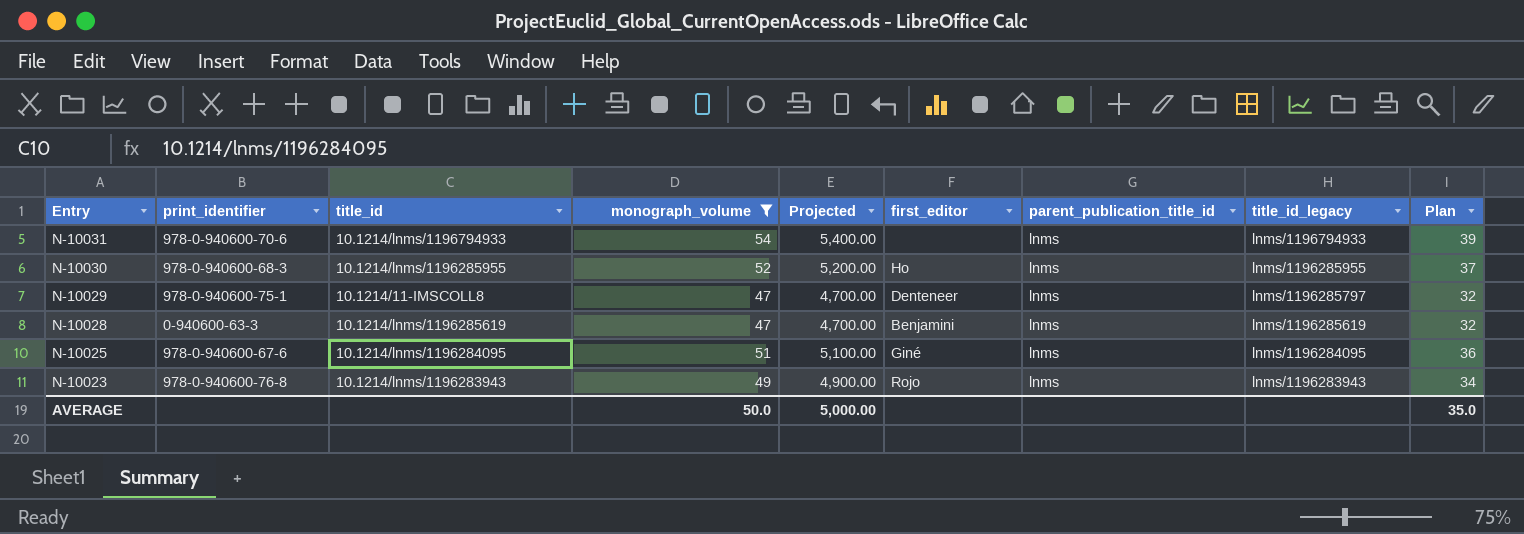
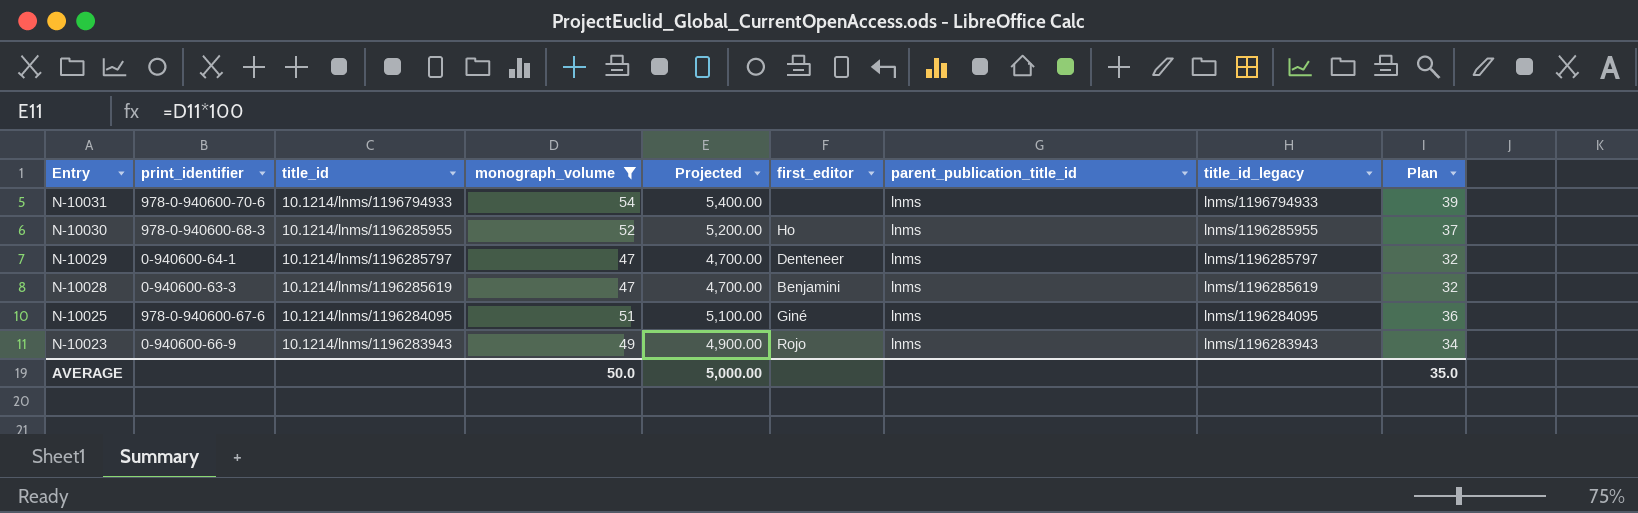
N-10029 | print_identifier: 978-0-940600-75-1 -> 0-940600-64-1
N-10029 | title_id: 10.1214/11-IMSCOLL8 -> 10.1214/lnms/1196285797
N-10023 | print_identifier: 978-0-940600-76-8 -> 0-940600-66-9

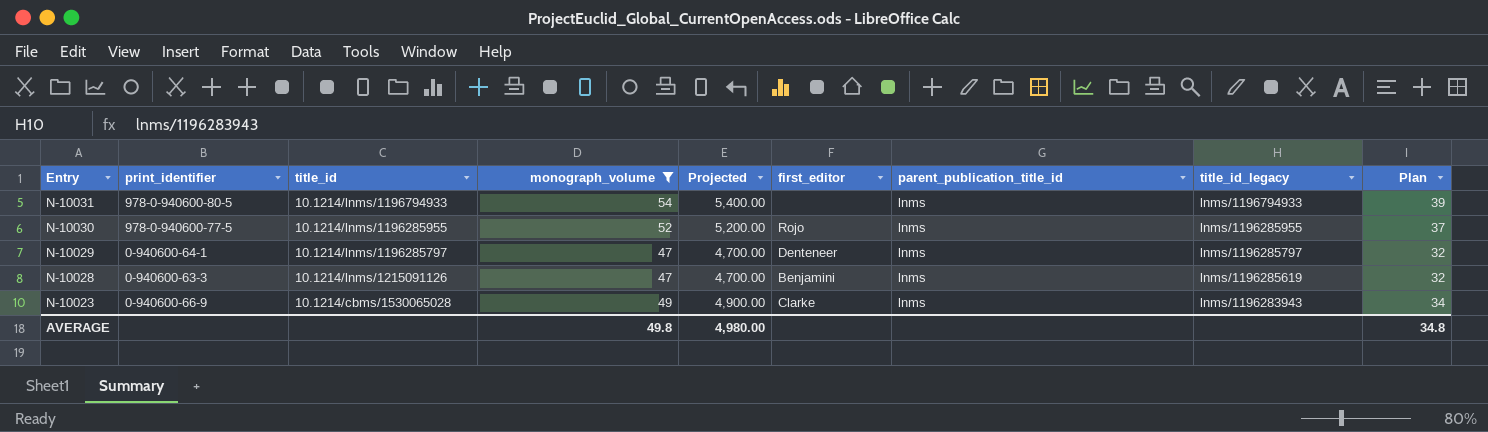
row N-10025: 978-0-940600-67-6 | 10.1214/lnms/1196284095 | 51 | 5,100.00 | Giné | lnms | lnms/1196284095 | 36 -> none
N-10031 | print_identifier: 978-0-940600-70-6 -> 978-0-940600-80-5
N-10030 | print_identifier: 978-0-940600-68-3 -> 978-0-940600-77-5
N-10030 | first_editor: Ho -> Rojo
N-10028 | title_id: 10.1214/lnms/1196285619 -> 10.1214/lnms/1215091126
N-10023 | title_id: 10.1214/lnms/1196283943 -> 10.1214/cbms/1530065028
N-10023 | first_editor: Rojo -> Clarke
AVERAGE | monograph_volume: 50.0 -> 49.8
AVERAGE | Projected: 5,000.00 -> 4,980.00
AVERAGE | Plan: 35.0 -> 34.8

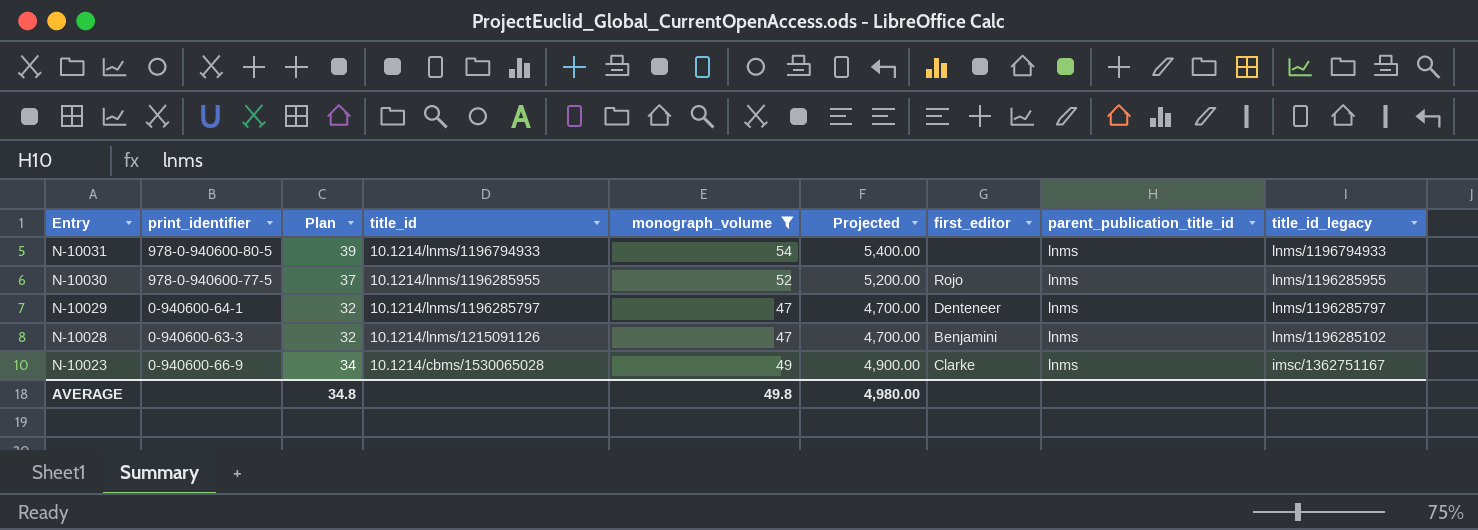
column Plan | position: 9 -> 3
N-10028 | title_id_legacy: lnms/1196285619 -> lnms/1196285102
N-10023 | title_id_legacy: lnms/1196283943 -> imsc/1362751167

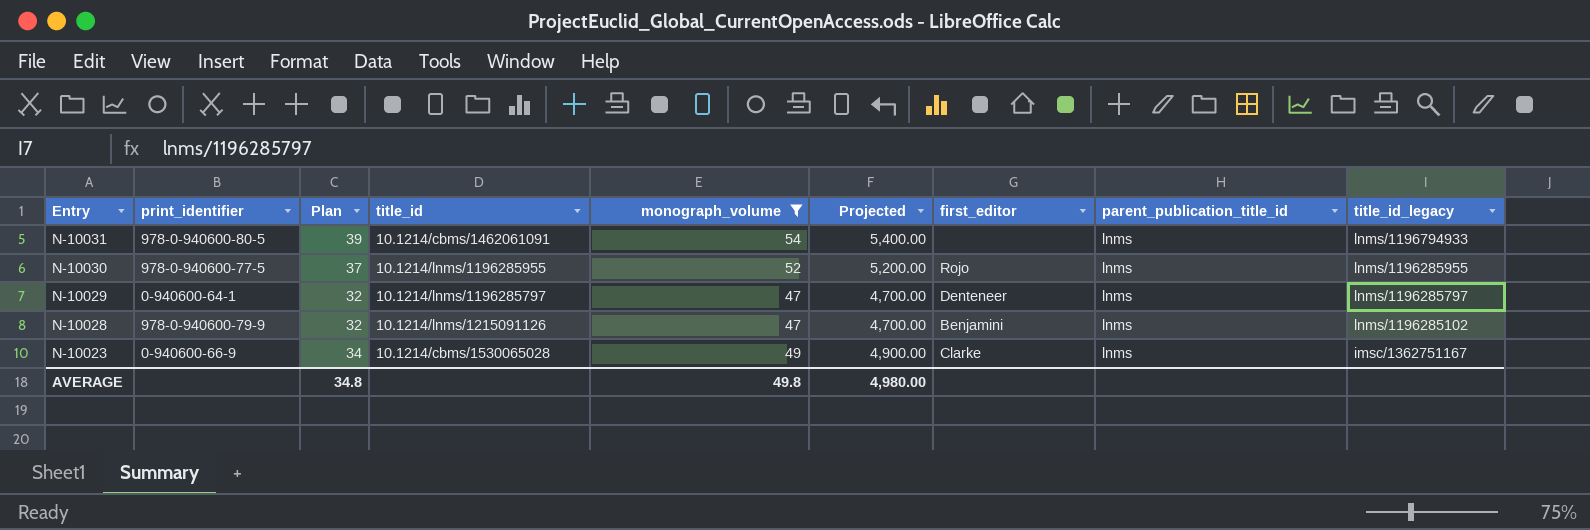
N-10031 | title_id: 10.1214/lnms/1196794933 -> 10.1214/cbms/1462061091
N-10028 | print_identifier: 0-940600-63-3 -> 978-0-940600-79-9

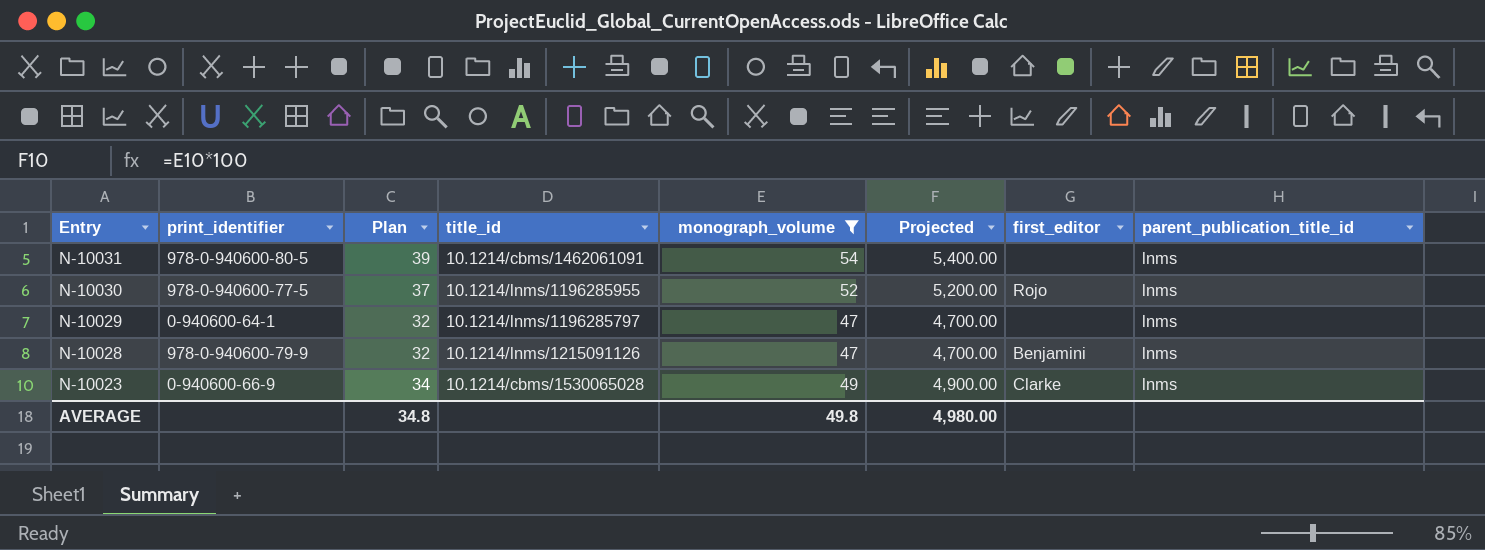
column title_id_legacy | position: 9 -> none
N-10029 | first_editor: Denteneer -> none

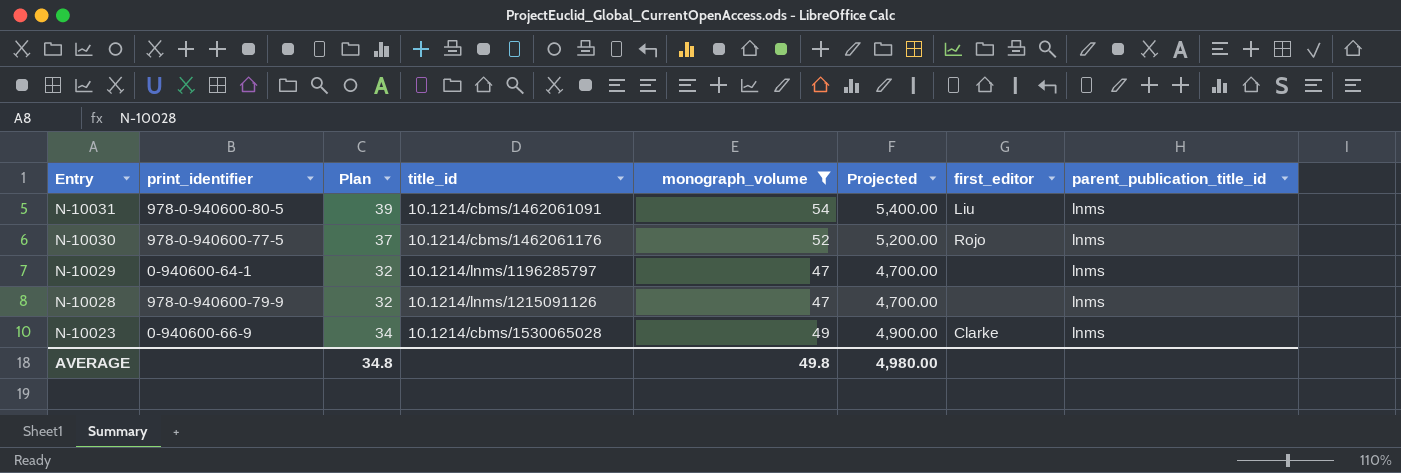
N-10031 | first_editor: none -> Liu
N-10030 | title_id: 10.1214/lnms/1196285955 -> 10.1214/cbms/1462061176
N-10028 | first_editor: Benjamini -> none

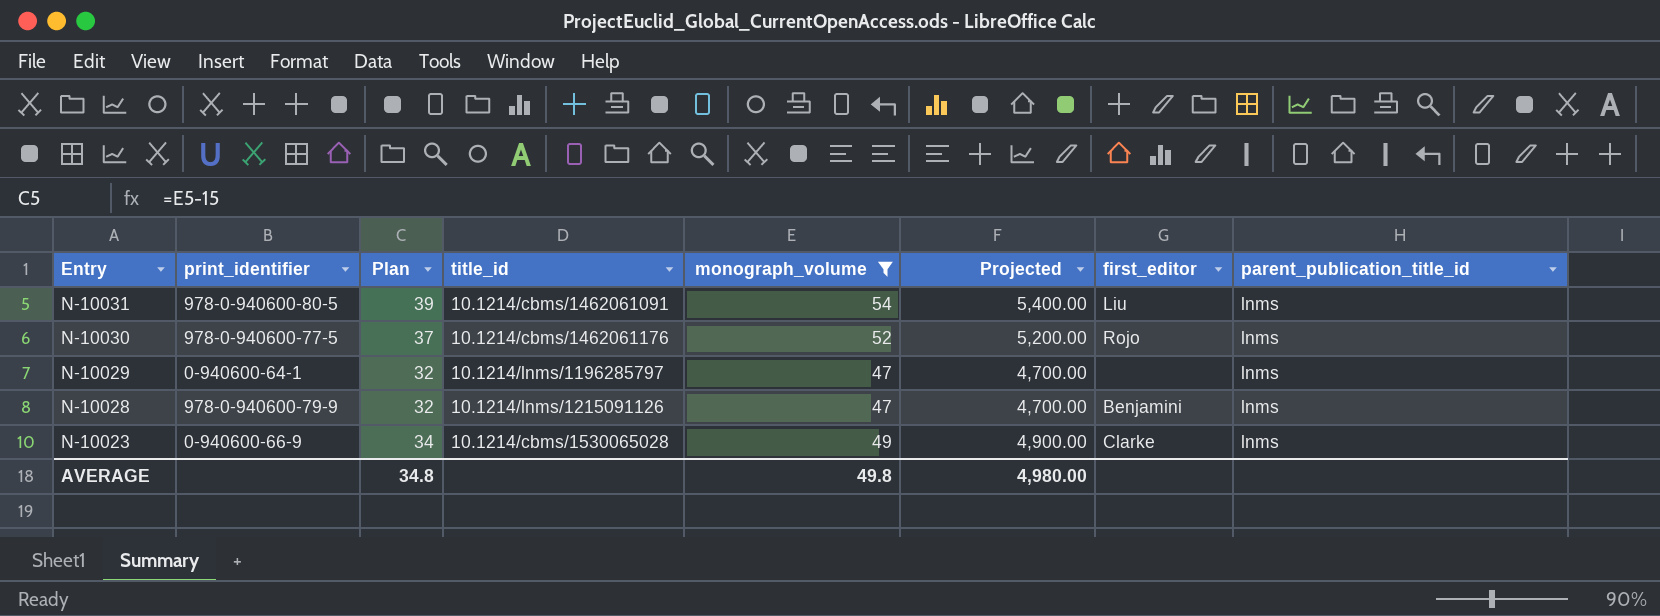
N-10028 | first_editor: none -> Benjamini

